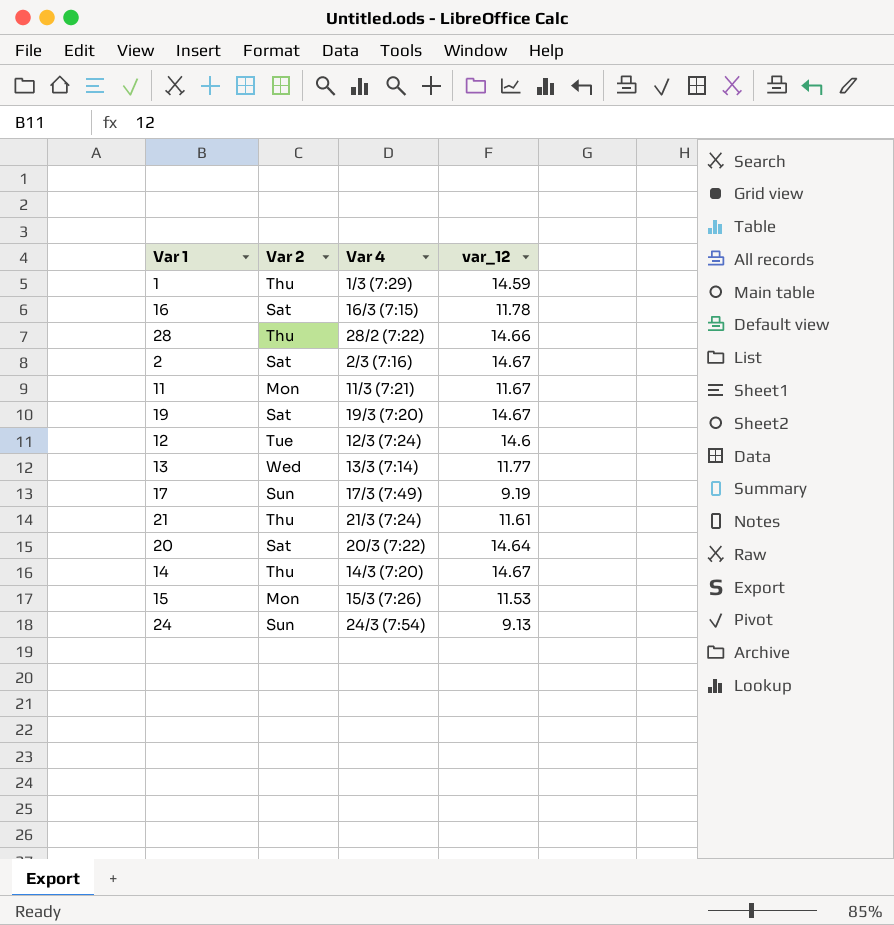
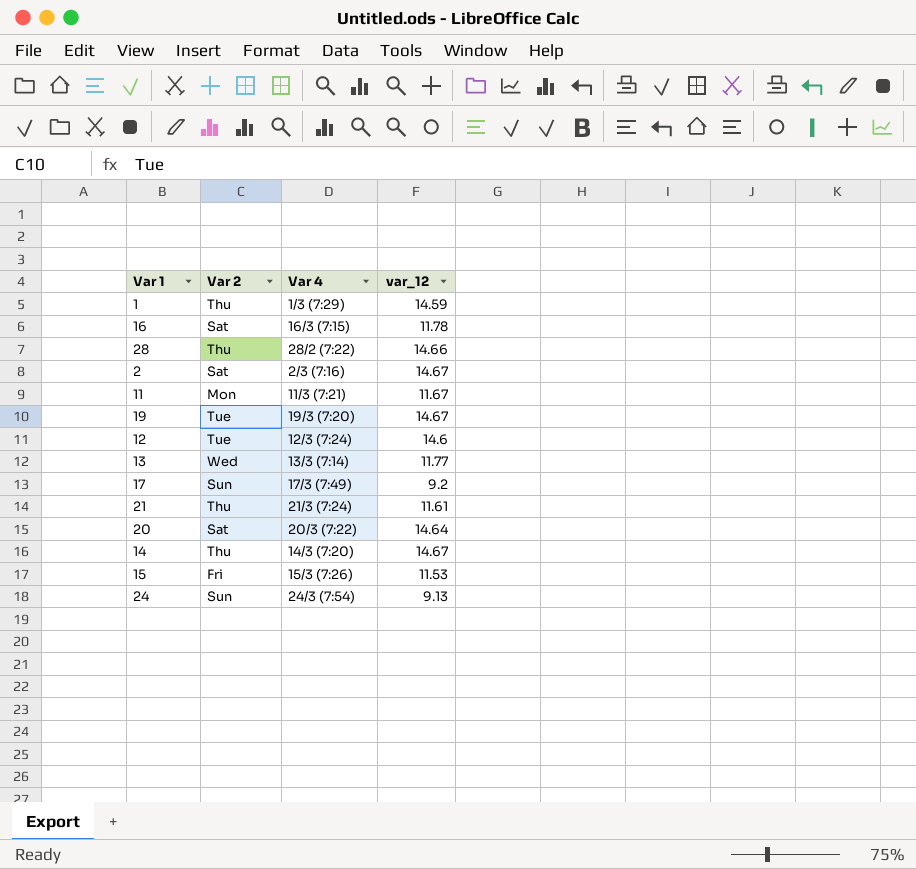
19 | Var 2: Sat -> Tue
17 | var_12: 9.19 -> 9.2
15 | Var 2: Mon -> Fri

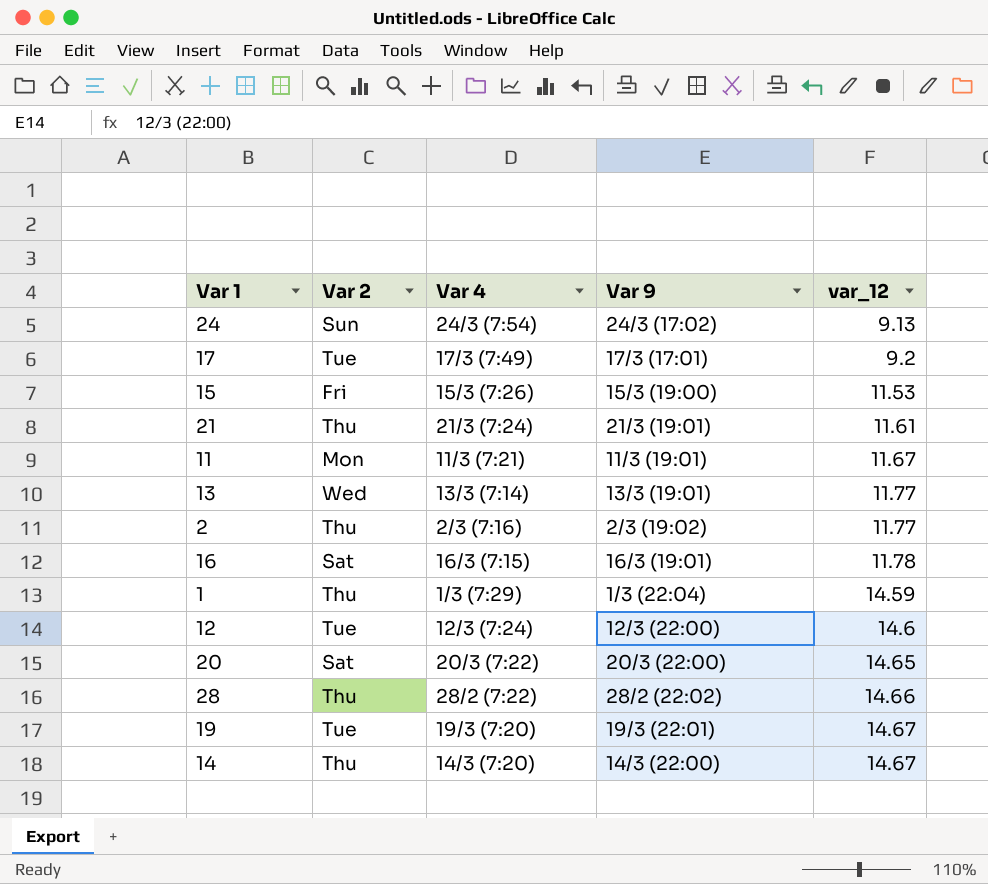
row order: none -> var_12 ascending
column Var 9 | position: none -> 4
17 | Var 2: Sun -> Tue
2 | Var 2: Sat -> Thu
2 | var_12: 14.67 -> 11.77
20 | var_12: 14.64 -> 14.65

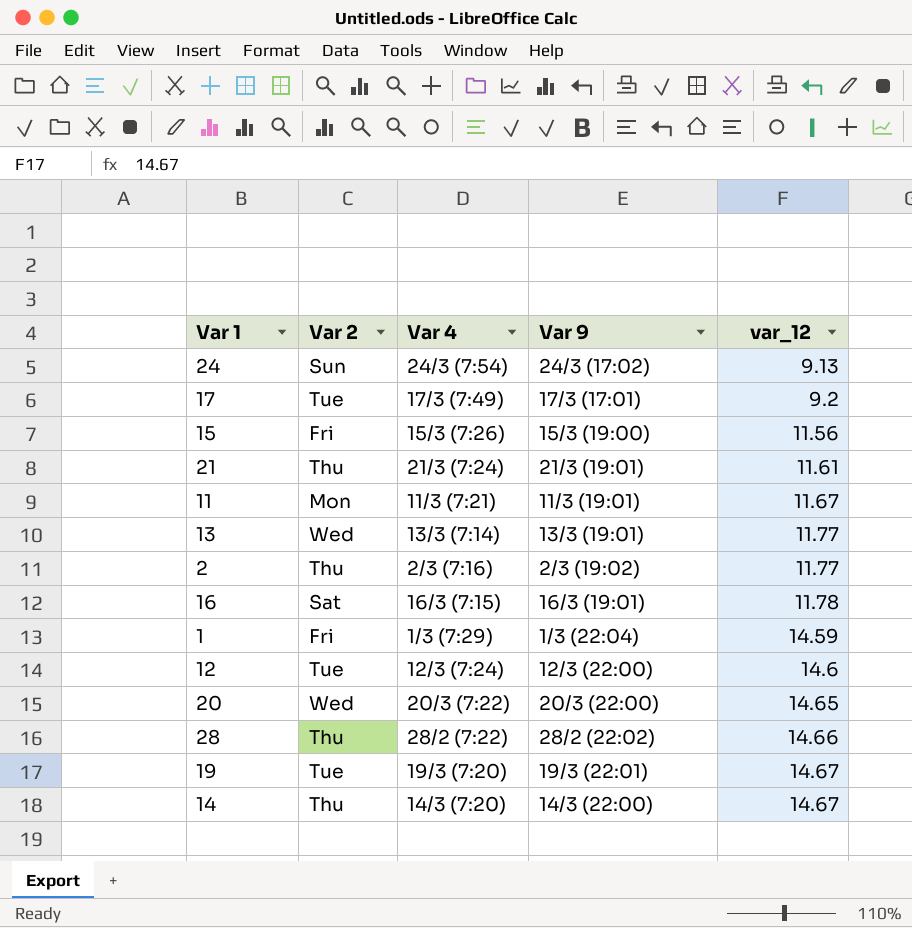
15 | var_12: 11.53 -> 11.56
1 | Var 2: Thu -> Fri
20 | Var 2: Sat -> Wed

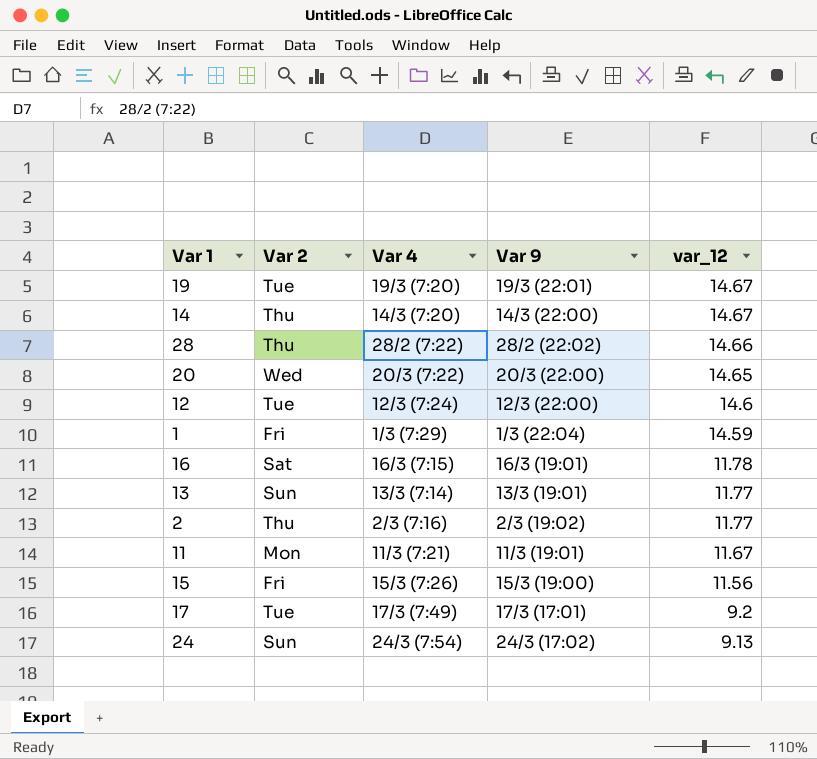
row order: var_12 ascending -> var_12 descending
row 21: Thu | 21/3 (7:24) | 21/3 (19:01) | 11.61 -> none
13 | Var 2: Wed -> Sun

